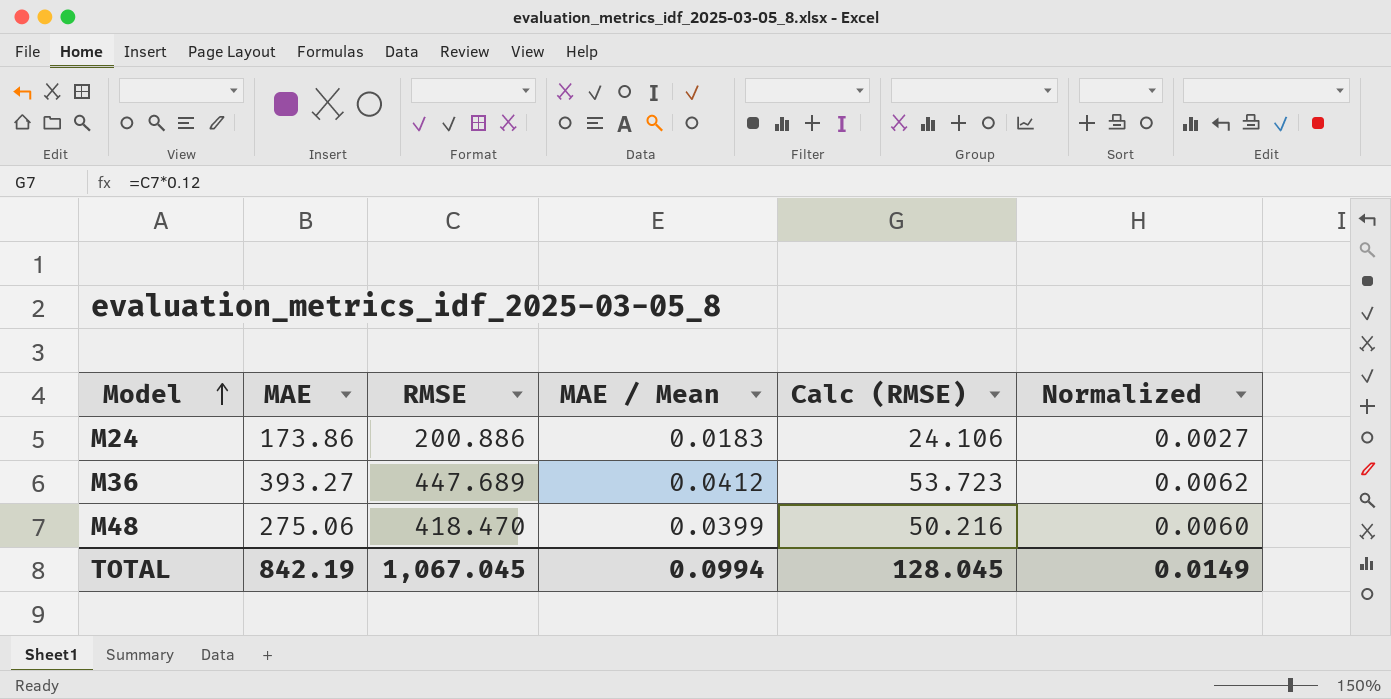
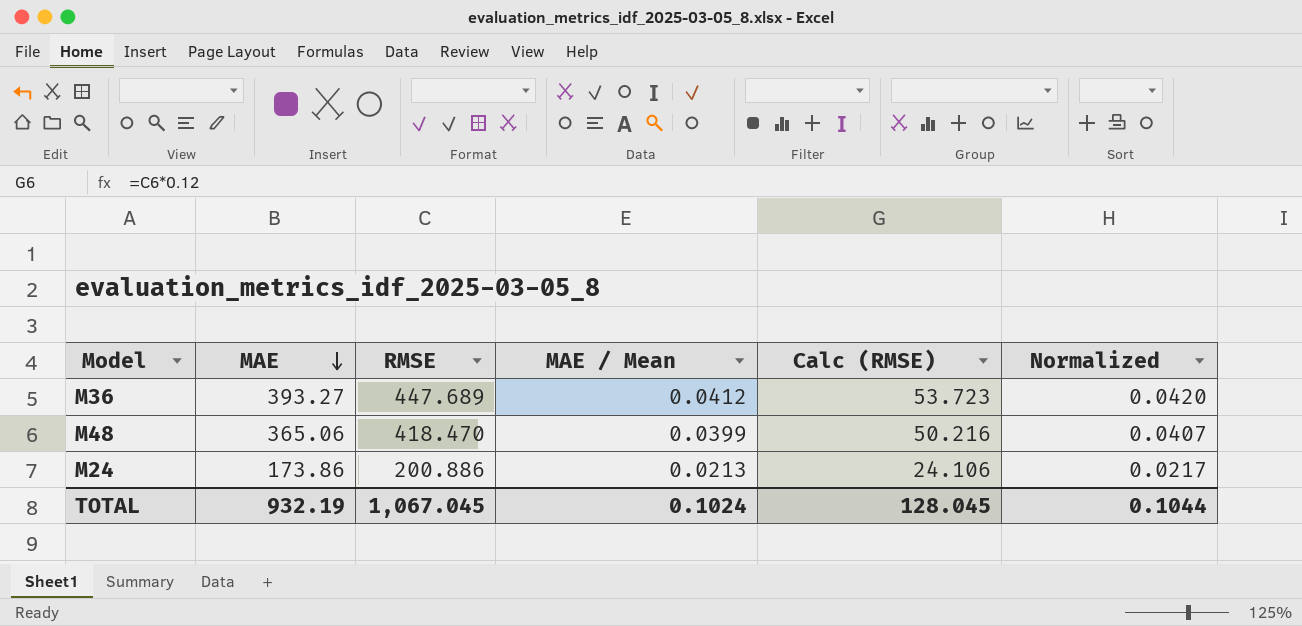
row order: Model ascending -> MAE descending
column Normalized | formula: [MAE / Mean] * 0.15 -> [MAE / Mean] * 1.02
M48 | MAE: 275.06 -> 365.06
M24 | MAE / Mean: 0.0183 -> 0.0213
TOTAL | MAE: 842.19 -> 932.19
TOTAL | MAE / Mean: 0.0994 -> 0.1024
TOTAL | Normalized: 0.0149 -> 0.1044

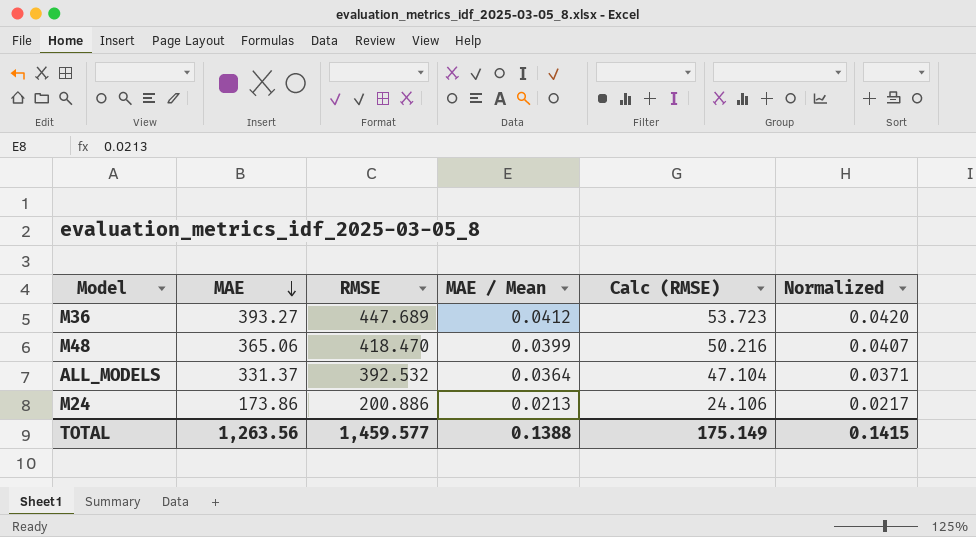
row ALL_MODELS: none -> 331.37 | 392.532 | 0.0364 | 47.104 | 0.0371
TOTAL | MAE: 932.19 -> 1,263.56
TOTAL | RMSE: 1,067.045 -> 1,459.577
TOTAL | MAE / Mean: 0.1024 -> 0.1388
TOTAL | Calc (RMSE): 128.045 -> 175.149
TOTAL | Normalized: 0.1044 -> 0.1415

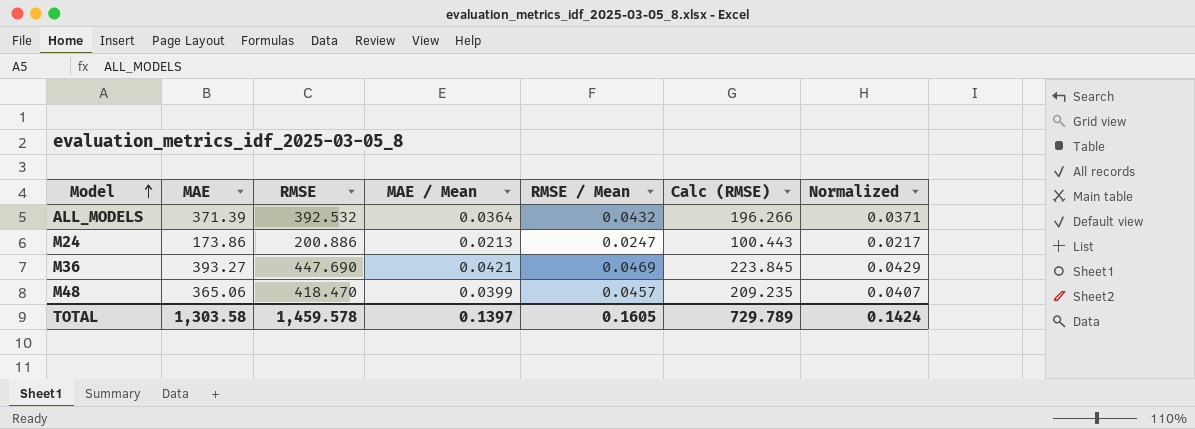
row order: MAE descending -> Model ascending
column RMSE / Mean | position: none -> 5
column Calc (RMSE) | formula: [RMSE] * 0.12 -> [RMSE] * 0.5
ALL_MODELS | MAE: 331.37 -> 371.39
M36 | RMSE: 447.689 -> 447.690
M36 | MAE / Mean: 0.0412 -> 0.0421
M36 | Normalized: 0.0420 -> 0.0429
TOTAL | MAE: 1,263.56 -> 1,303.58
TOTAL | RMSE: 1,459.577 -> 1,459.578
TOTAL | MAE / Mean: 0.1388 -> 0.1397
TOTAL | Calc (RMSE): 175.149 -> 729.789
TOTAL | Normalized: 0.1415 -> 0.1424

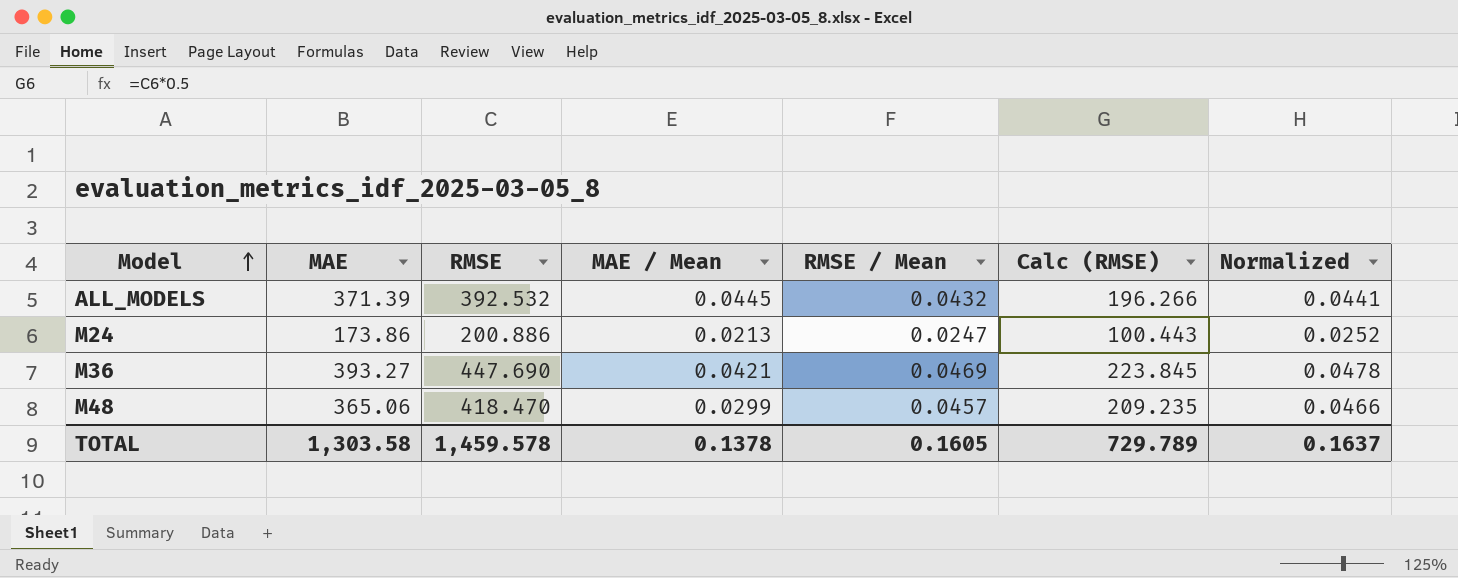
column Normalized | formula: [MAE / Mean] * 1.02 -> [RMSE / Mean] * 1.02
ALL_MODELS | MAE / Mean: 0.0364 -> 0.0445
M48 | MAE / Mean: 0.0399 -> 0.0299
TOTAL | MAE / Mean: 0.1397 -> 0.1378
TOTAL | Normalized: 0.1424 -> 0.1637

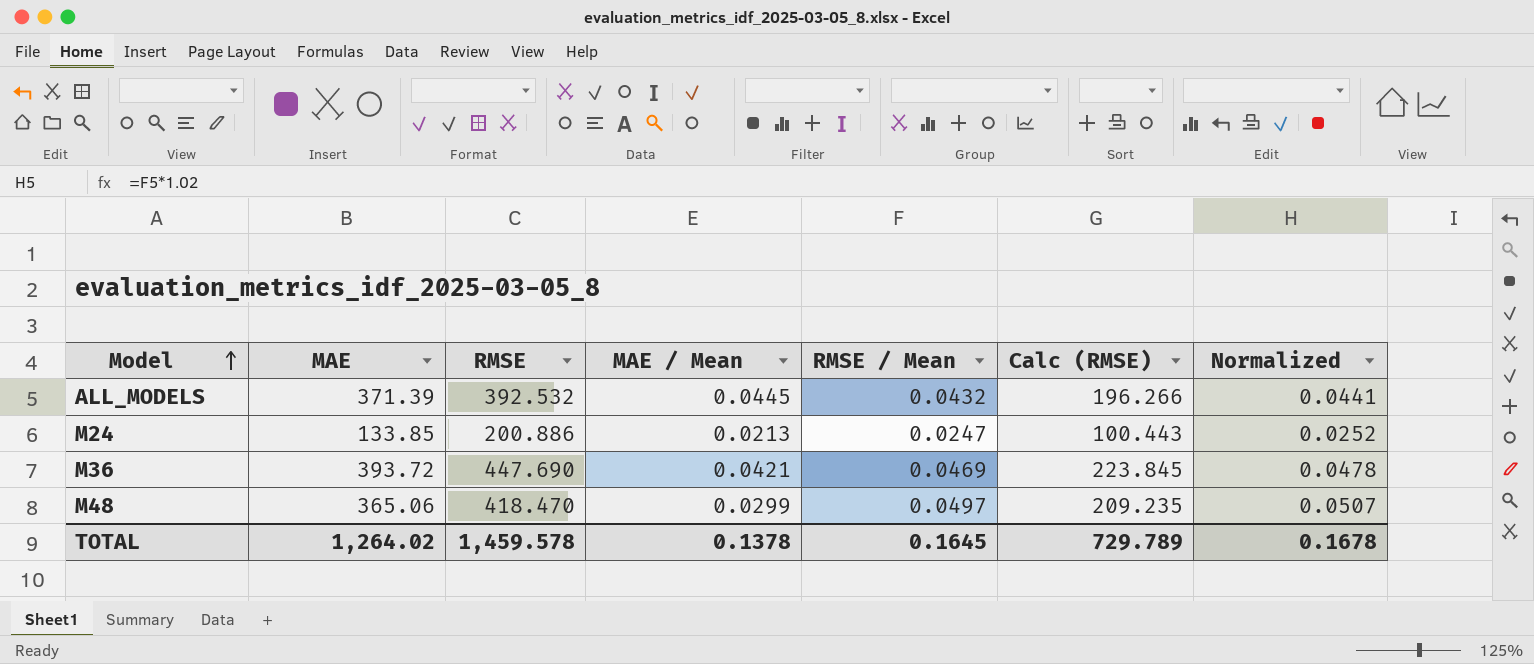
M24 | MAE: 173.86 -> 133.85
M36 | MAE: 393.27 -> 393.72
M48 | RMSE / Mean: 0.0457 -> 0.0497
M48 | Normalized: 0.0466 -> 0.0507
TOTAL | MAE: 1,303.58 -> 1,264.02
TOTAL | RMSE / Mean: 0.1605 -> 0.1645
TOTAL | Normalized: 0.1637 -> 0.1678

